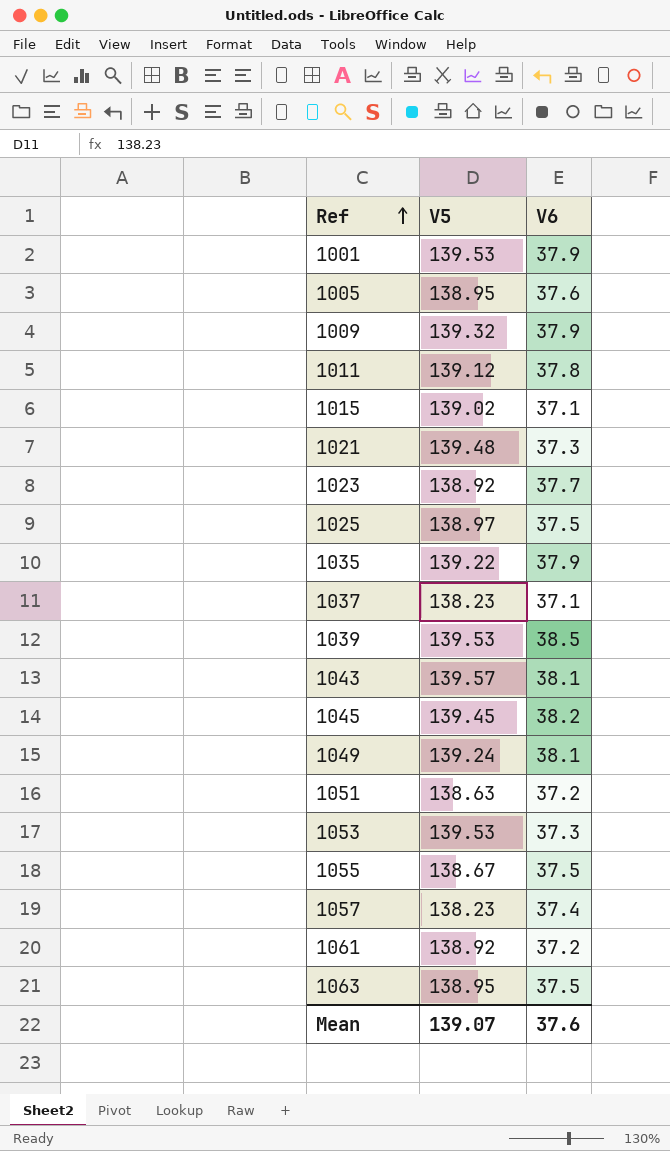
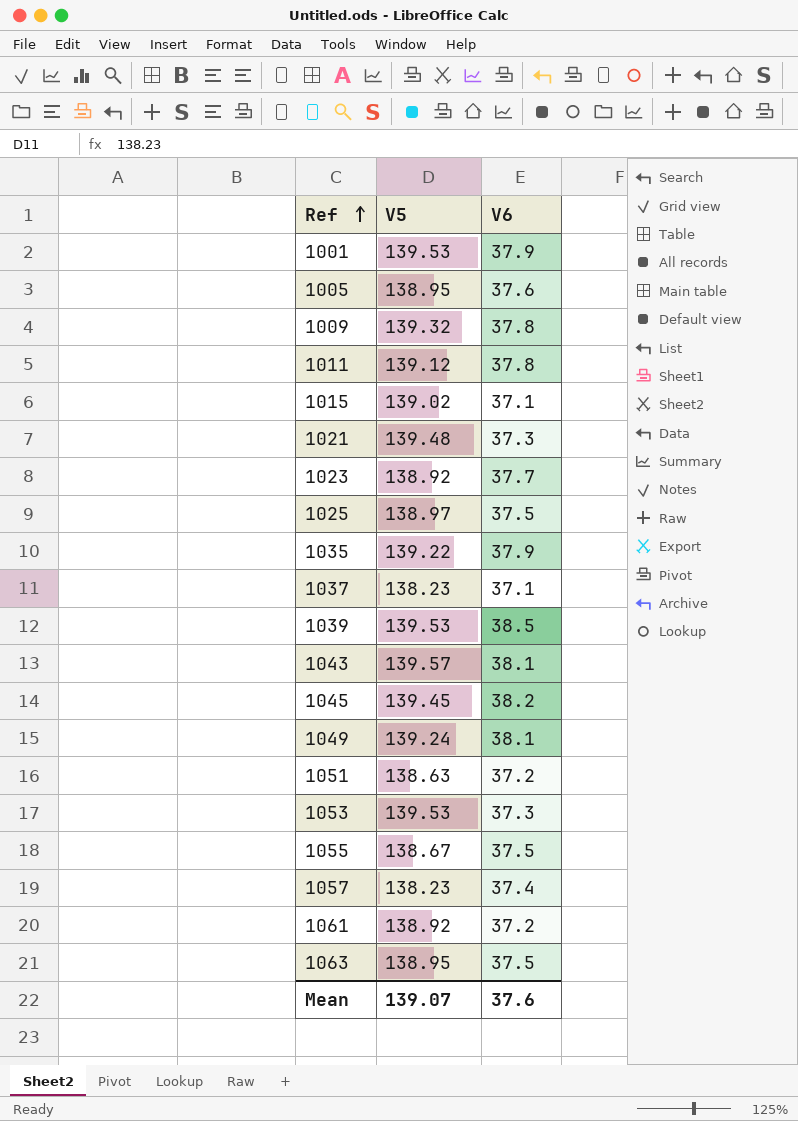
1009 | V6: 37.9 -> 37.8

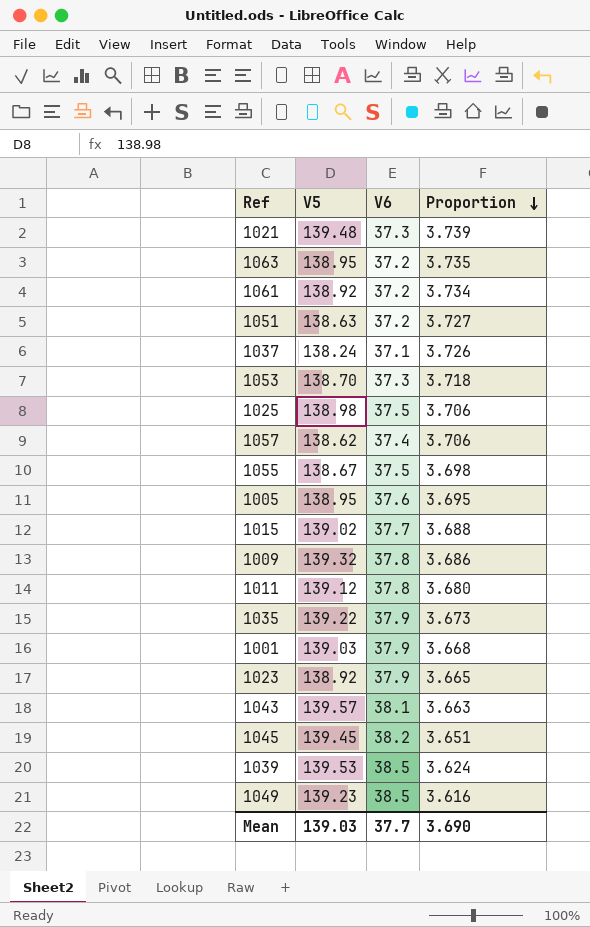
row order: Ref ascending -> Proportion descending
column Proportion | formula: none -> [V5] / [V6]
1063 | V6: 37.5 -> 37.2
1037 | V5: 138.23 -> 138.24
1053 | V5: 139.53 -> 138.70
1025 | V5: 138.97 -> 138.98
1057 | V5: 138.23 -> 138.62
1015 | V6: 37.1 -> 37.7
1001 | V5: 139.53 -> 139.03
1023 | V6: 37.7 -> 37.9
1049 | V5: 139.24 -> 139.23
1049 | V6: 38.1 -> 38.5
Mean | V5: 139.07 -> 139.03
Mean | V6: 37.6 -> 37.7

